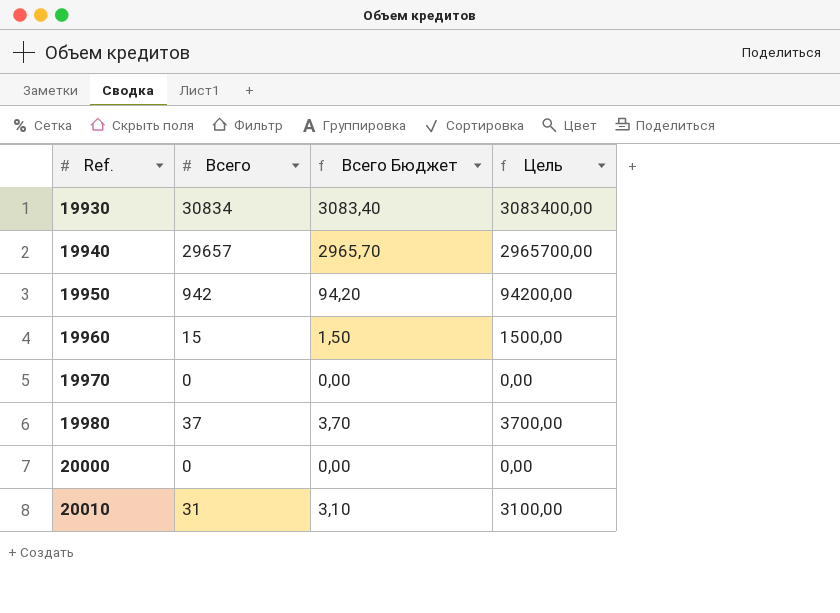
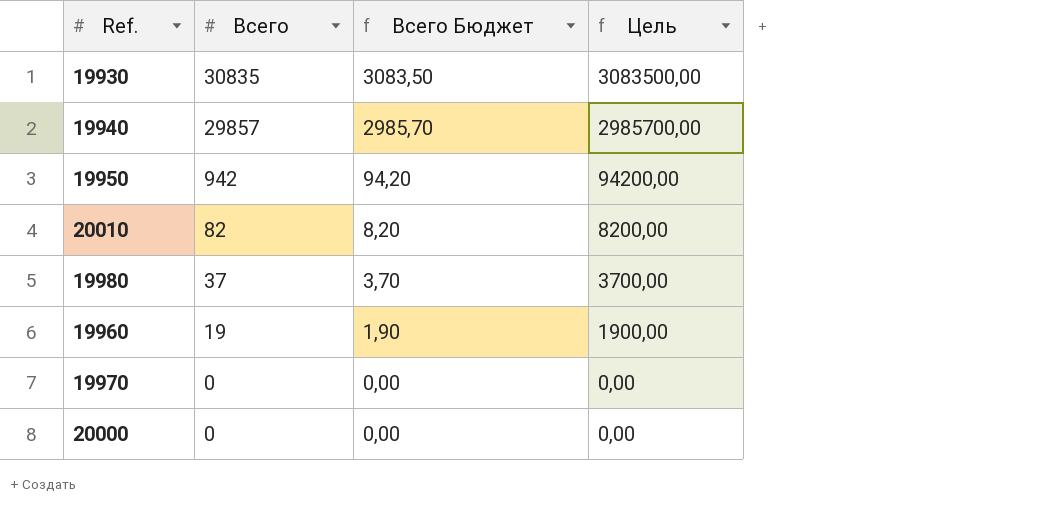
row order: Ref. ascending -> Всего descending
19930 | Всего: 30834 -> 30835
19930 | Всего Бюджет: 3083,40 -> 3083,50
19930 | Цель: 3083400,00 -> 3083500,00
19940 | Всего: 29657 -> 29857
19940 | Всего Бюджет: 2965,70 -> 2985,70
19940 | Цель: 2965700,00 -> 2985700,00
20010 | Всего: 31 -> 82
20010 | Всего Бюджет: 3,10 -> 8,20
20010 | Цель: 3100,00 -> 8200,00
19960 | Всего: 15 -> 19
19960 | Всего Бюджет: 1,50 -> 1,90
19960 | Цель: 1500,00 -> 1900,00

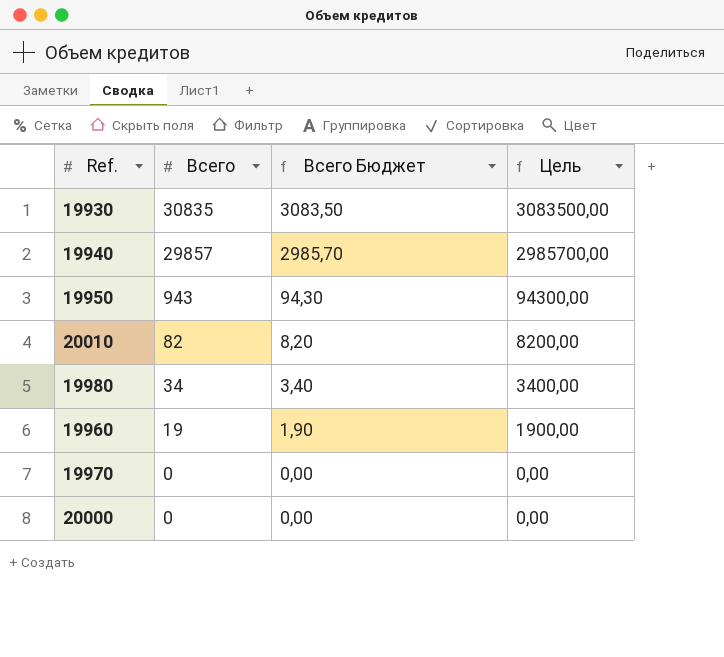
19950 | Всего: 942 -> 943
19950 | Всего Бюджет: 94,20 -> 94,30
19950 | Цель: 94200,00 -> 94300,00
19980 | Всего: 37 -> 34
19980 | Всего Бюджет: 3,70 -> 3,40
19980 | Цель: 3700,00 -> 3400,00

